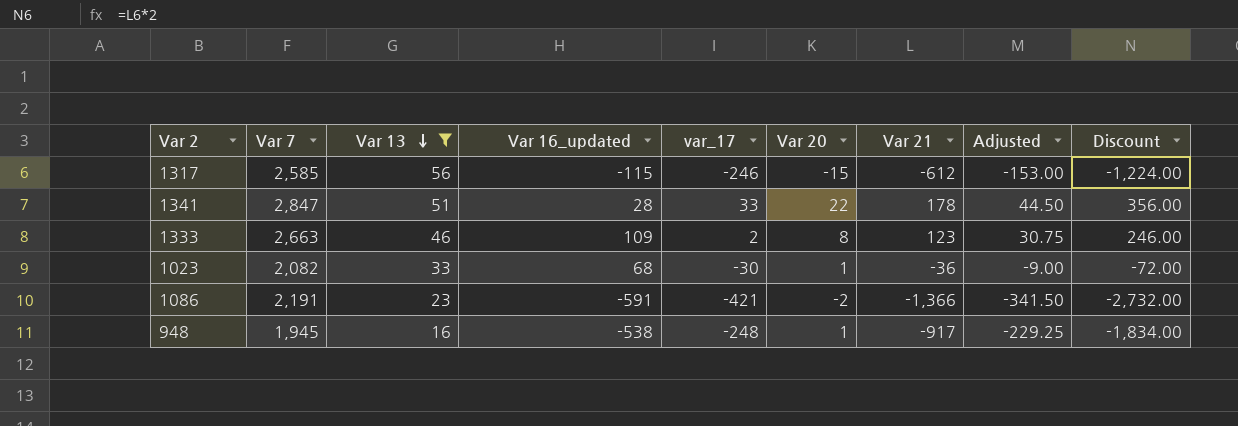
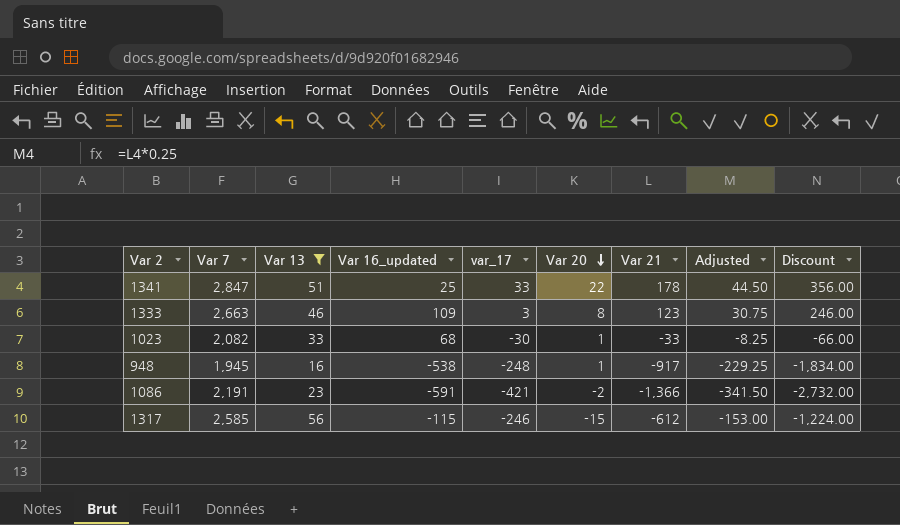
row order: Var 13 descending -> Var 20 descending
1341 | Var 16_updated: 28 -> 25
1333 | var_17: 2 -> 3
1023 | Var 21: -36 -> -33
1023 | Adjusted: -9.00 -> -8.25
1023 | Discount: -72.00 -> -66.00

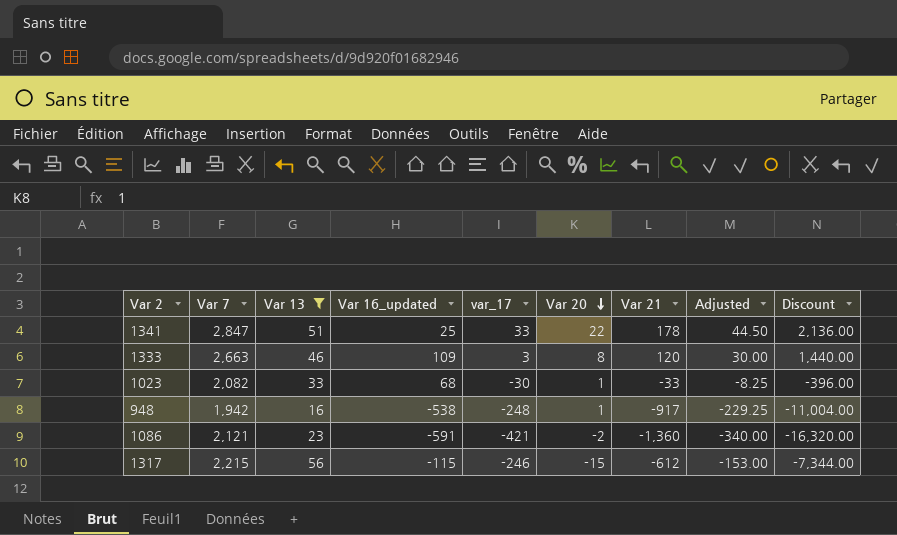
column Discount | formula: [Var 21] * 2 -> [Var 21] * 12
1333 | Var 21: 123 -> 120
1333 | Adjusted: 30.75 -> 30.00
948 | Var 7: 1,945 -> 1,942
1086 | Var 7: 2,191 -> 2,121
1086 | Var 21: -1,366 -> -1,360
1086 | Adjusted: -341.50 -> -340.00
1317 | Var 7: 2,585 -> 2,215

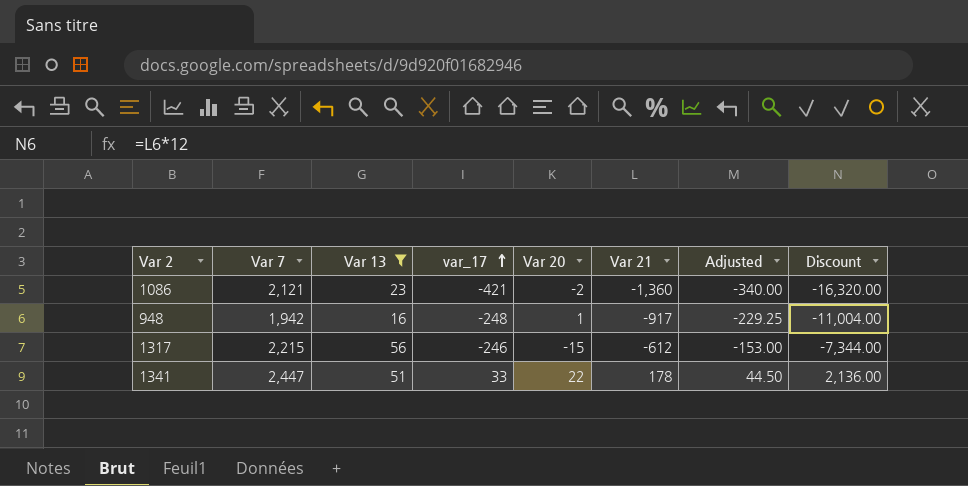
row order: Var 20 descending -> var_17 ascending
column Var 16_updated | position: 4 -> none
row 1333: 2,663 | 46 | 109 | 3 | 8 | 120 | 30.00 | 1,440.00 -> none
row 1023: 2,082 | 33 | 68 | -30 | 1 | -33 | -8.25 | -396.00 -> none
1341 | Var 7: 2,847 -> 2,447

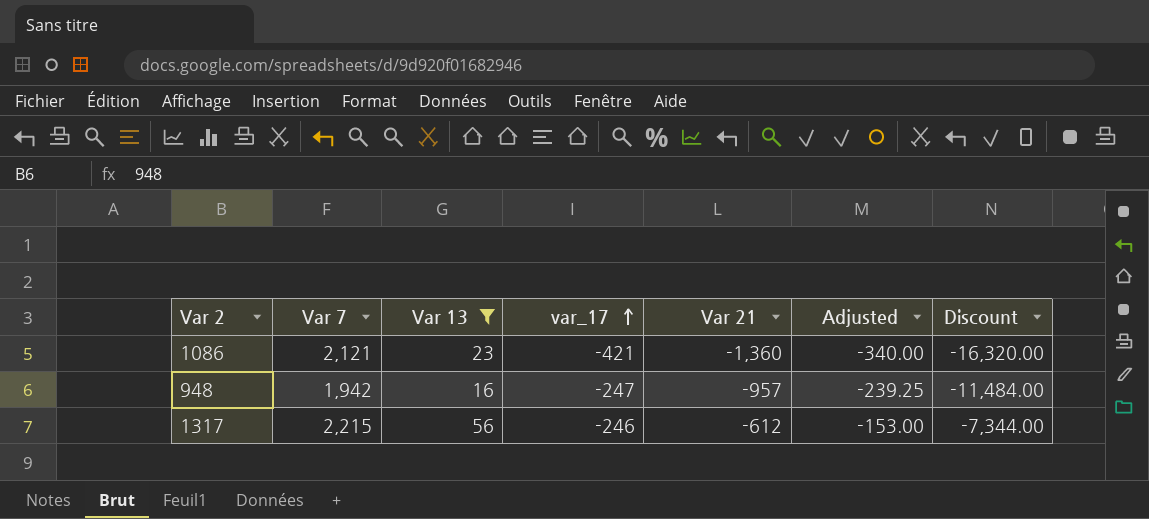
column Var 20 | position: 5 -> none
row 1341: 2,447 | 51 | 33 | 22 | 178 | 44.50 | 2,136.00 -> none
948 | var_17: -248 -> -247
948 | Var 21: -917 -> -957
948 | Adjusted: -229.25 -> -239.25
948 | Discount: -11,004.00 -> -11,484.00

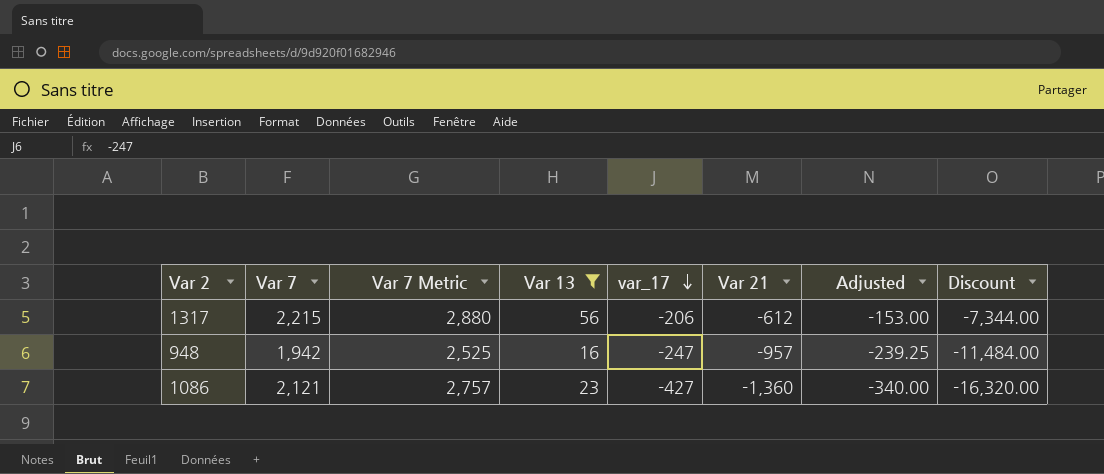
row order: var_17 ascending -> var_17 descending
column Var 7 Metric | formula: none -> [Var 7] * 1.3
1317 | var_17: -246 -> -206
1086 | var_17: -421 -> -427

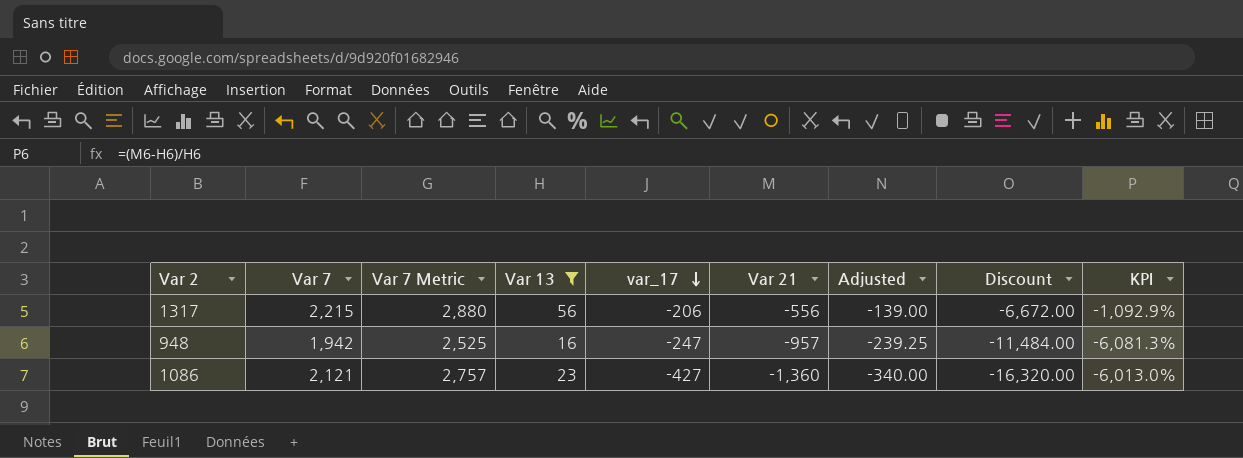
column KPI | formula: none -> ([Var 21] - [Var 13]) / [Var 13]
1317 | Var 21: -612 -> -556
1317 | Adjusted: -153.00 -> -139.00
1317 | Discount: -7,344.00 -> -6,672.00

